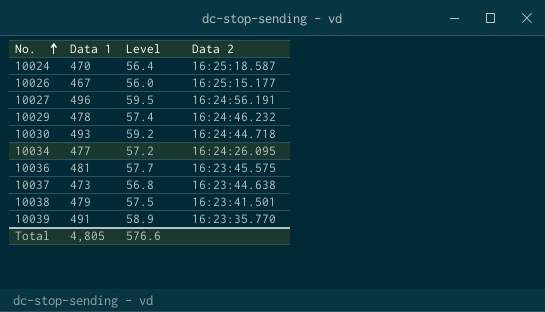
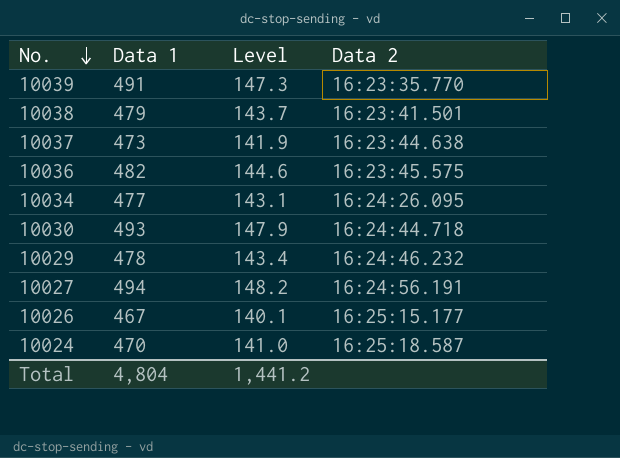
row order: No. ascending -> No. descending
column Level | formula: [Data 1] * 0.12 -> [Data 1] * 0.3
10036 | Data 1: 481 -> 482
10027 | Data 1: 496 -> 494
Total | Data 1: 4,805 -> 4,804
Total | Level: 576.6 -> 1,441.2

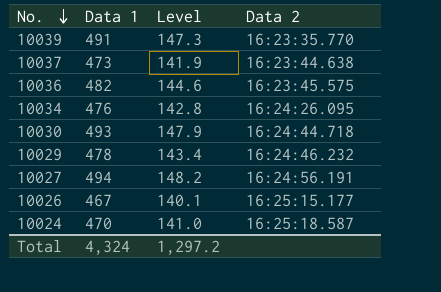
row 10038: 479 | 143.7 | 16:23:41.501 -> none
10034 | Data 1: 477 -> 476
10034 | Level: 143.1 -> 142.8
Total | Data 1: 4,804 -> 4,324
Total | Level: 1,441.2 -> 1,297.2

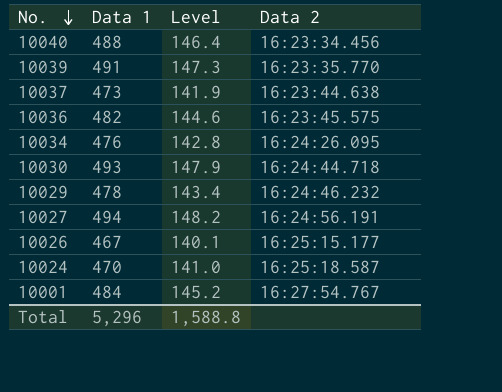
row 10040: none -> 488 | 146.4 | 16:23:34.456
row 10001: none -> 484 | 145.2 | 16:27:54.767
Total | Data 1: 4,324 -> 5,296
Total | Level: 1,297.2 -> 1,588.8

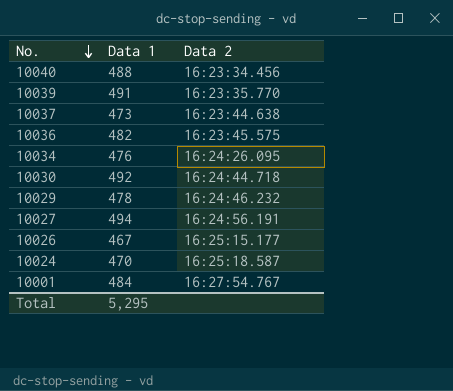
column Level | formula: [Data 1] * 0.3 -> none
10030 | Data 1: 493 -> 492
Total | Data 1: 5,296 -> 5,295

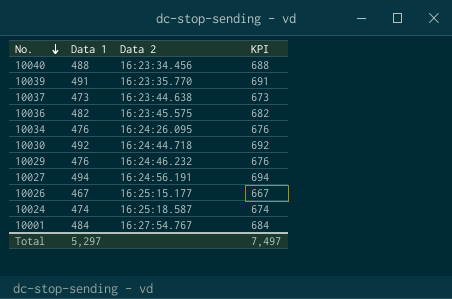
column KPI | formula: none -> [Data 1] + 200
10029 | Data 1: 478 -> 476
10024 | Data 1: 470 -> 474
Total | Data 1: 5,295 -> 5,297

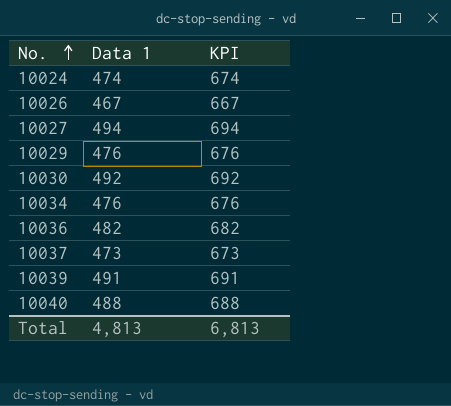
row order: No. descending -> No. ascending
column Data 2 | position: 3 -> none
row 10001: 484 | 16:27:54.767 | 684 -> none
Total | Data 1: 5,297 -> 4,813
Total | KPI: 7,497 -> 6,813

